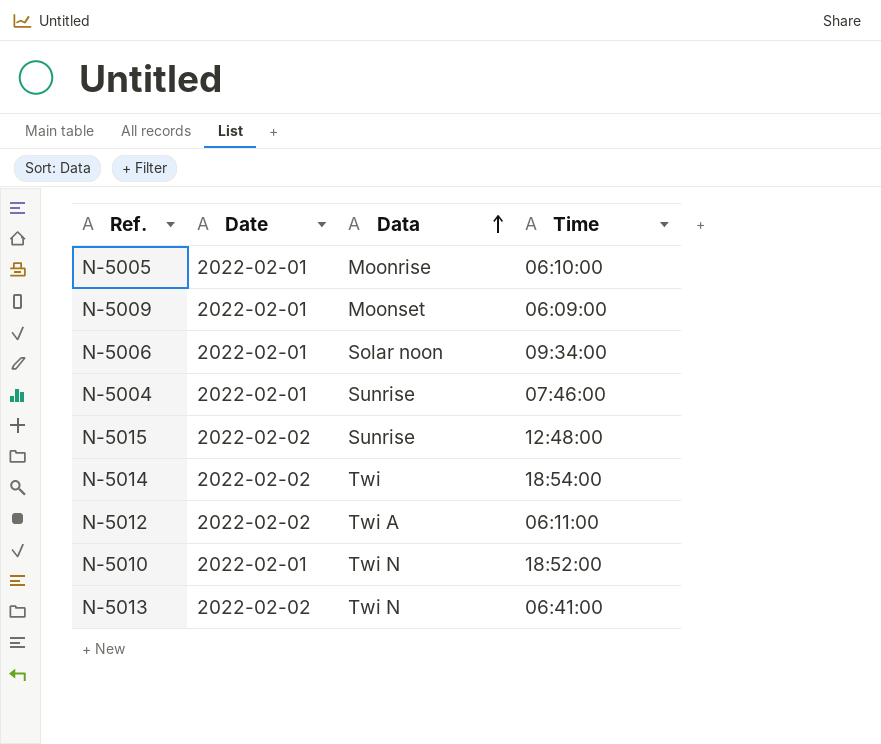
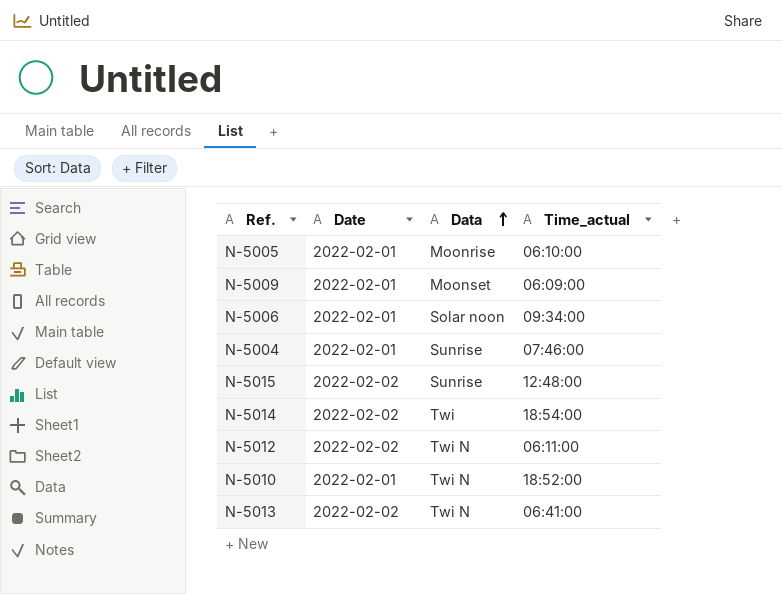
column name: Time -> Time_actual
N-5012 | Data: Twi A -> Twi N

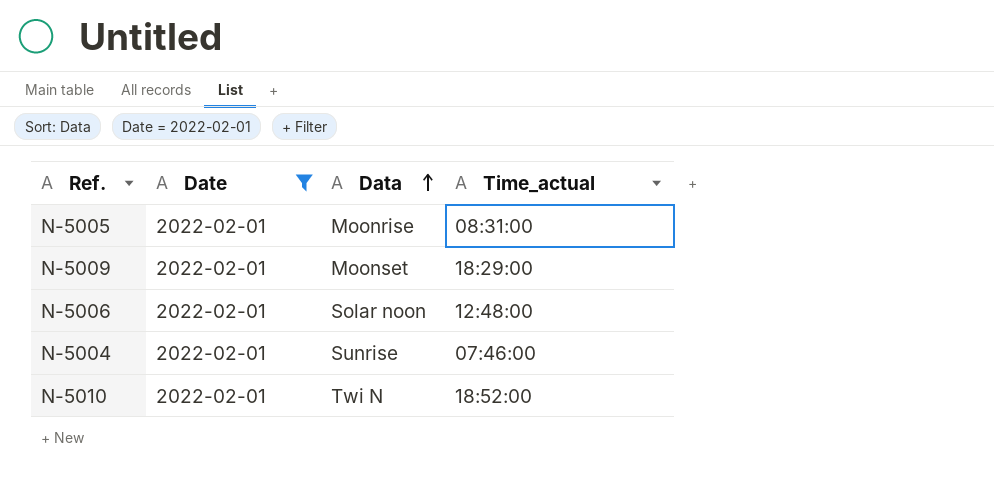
filter: none -> Date = 2022-02-01
N-5005 | Time_actual: 06:10:00 -> 08:31:00
N-5009 | Time_actual: 06:09:00 -> 18:29:00
N-5006 | Time_actual: 09:34:00 -> 12:48:00

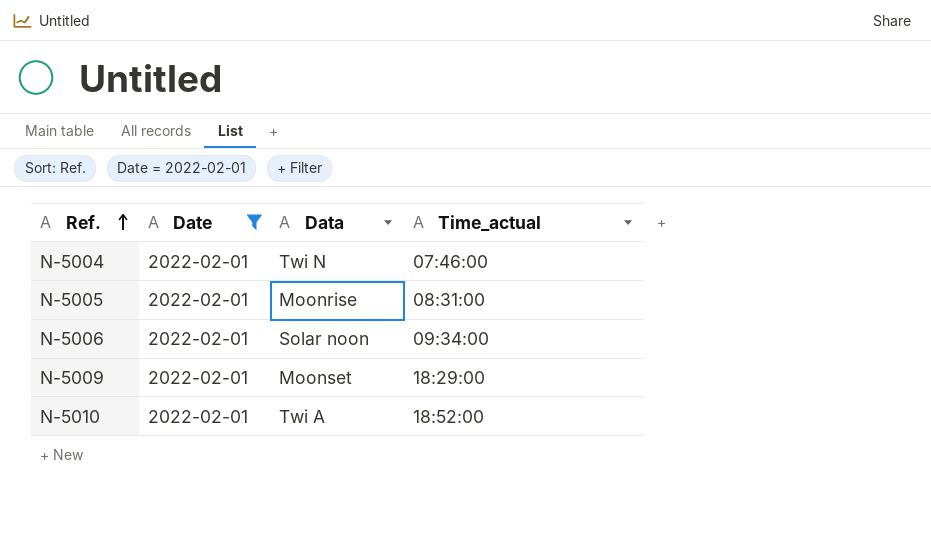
row order: Data ascending -> Ref. ascending
N-5004 | Data: Sunrise -> Twi N
N-5006 | Time_actual: 12:48:00 -> 09:34:00
N-5010 | Data: Twi N -> Twi A

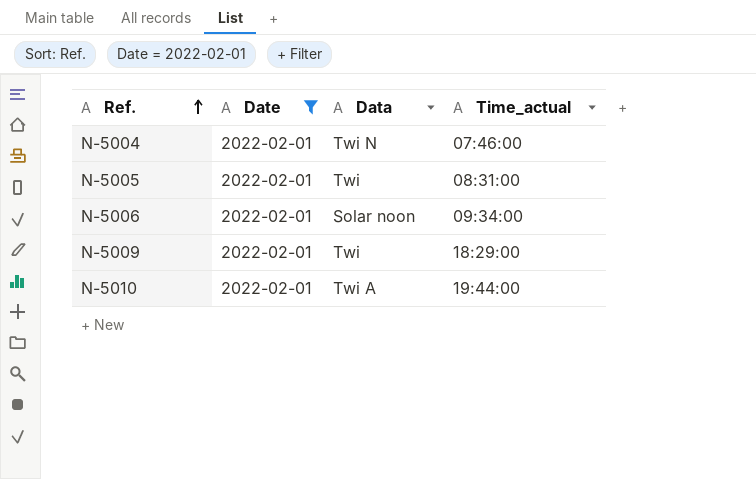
N-5005 | Data: Moonrise -> Twi
N-5009 | Data: Moonset -> Twi
N-5010 | Time_actual: 18:52:00 -> 19:44:00

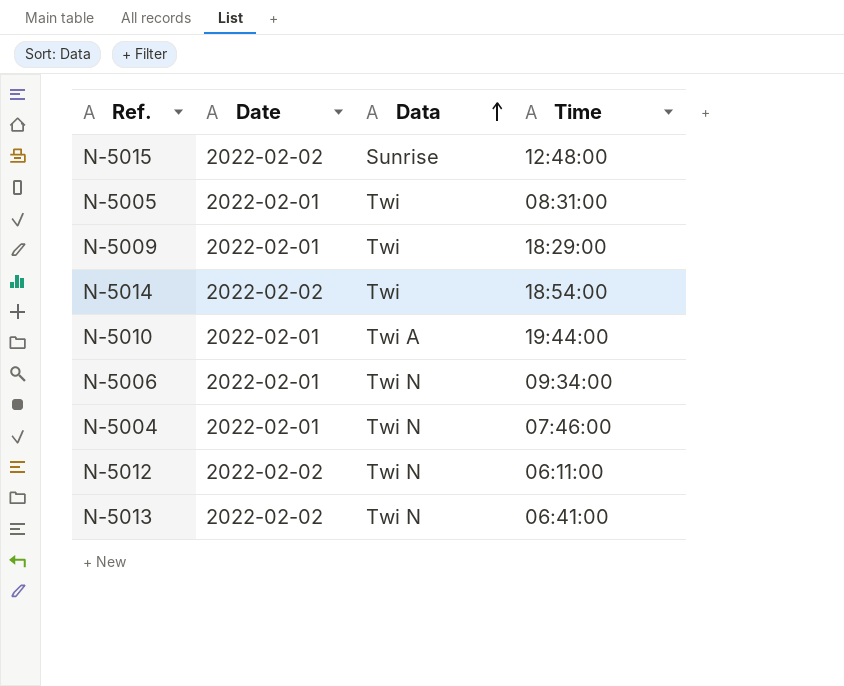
filter: Date = 2022-02-01 -> none
row order: Ref. ascending -> Data ascending
column name: Time_actual -> Time
N-5006 | Data: Solar noon -> Twi N

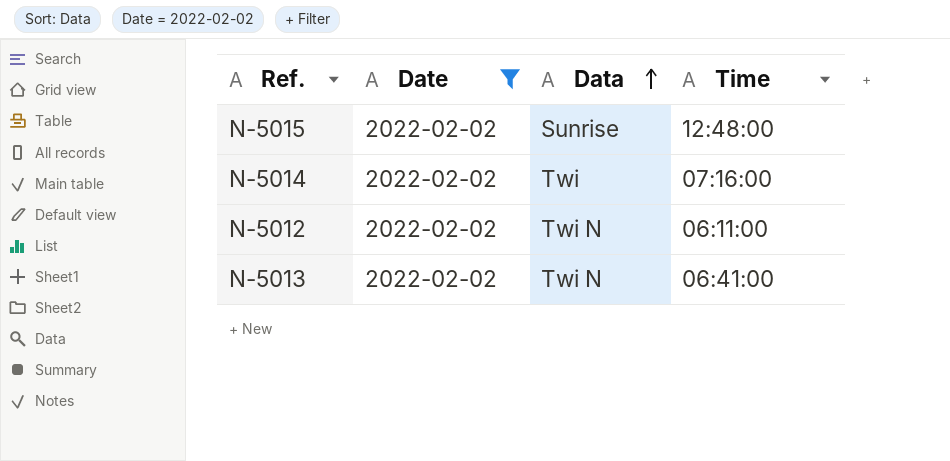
filter: none -> Date = 2022-02-02
N-5014 | Time: 18:54:00 -> 07:16:00

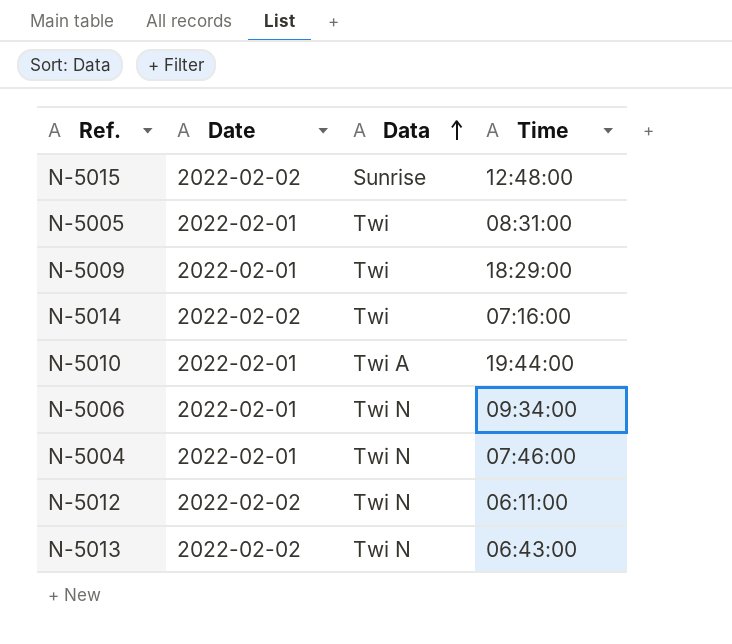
filter: Date = 2022-02-02 -> none
N-5013 | Time: 06:41:00 -> 06:43:00

